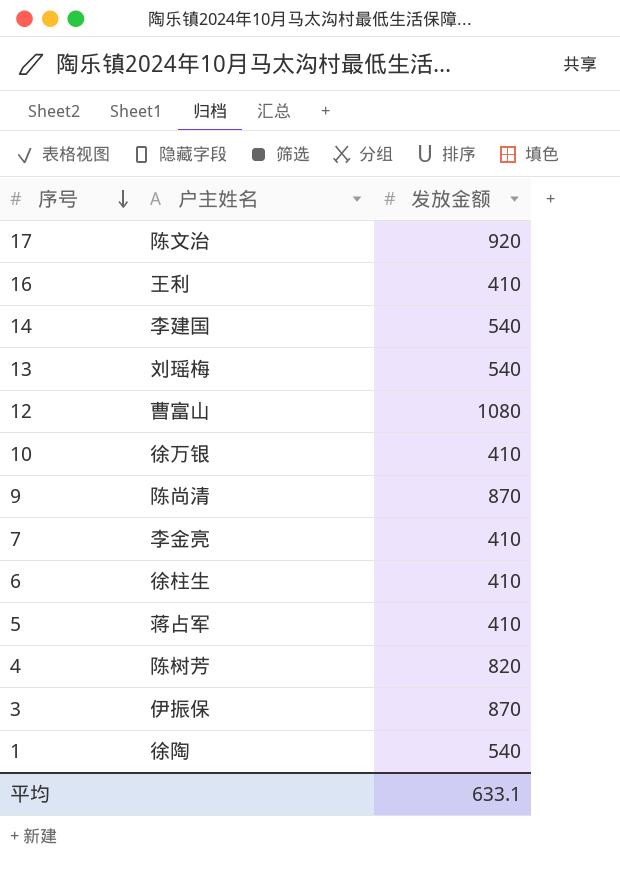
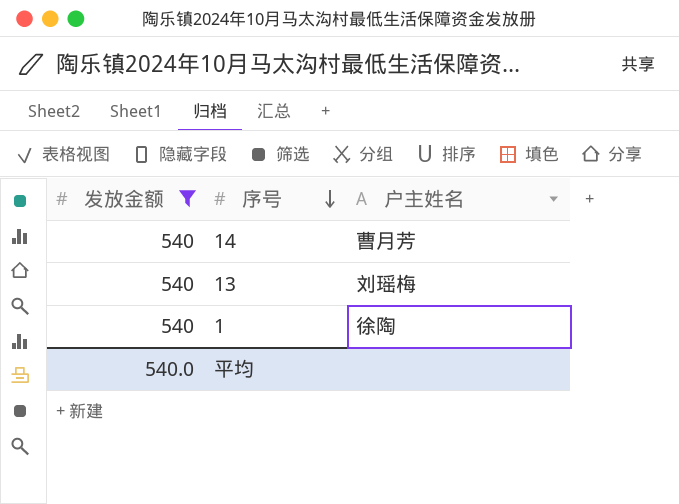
filter: none -> 发放金额 = 540
column 发放金额 | position: 3 -> 1
14 | 户主姓名: 李建国 -> 曹月芳
平均 | 发放金额: 633.1 -> 540.0

